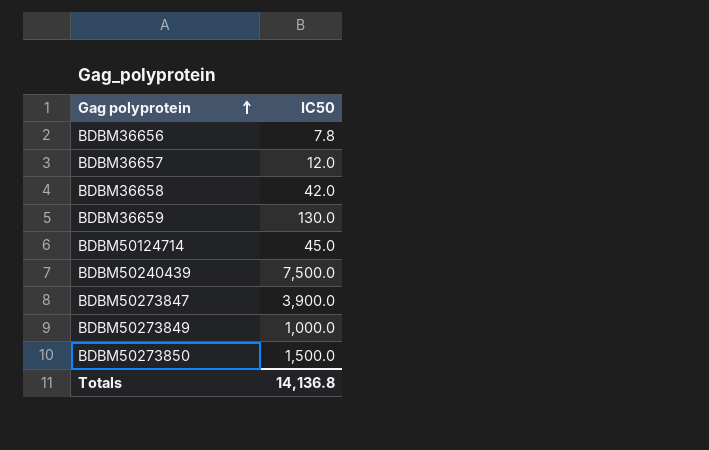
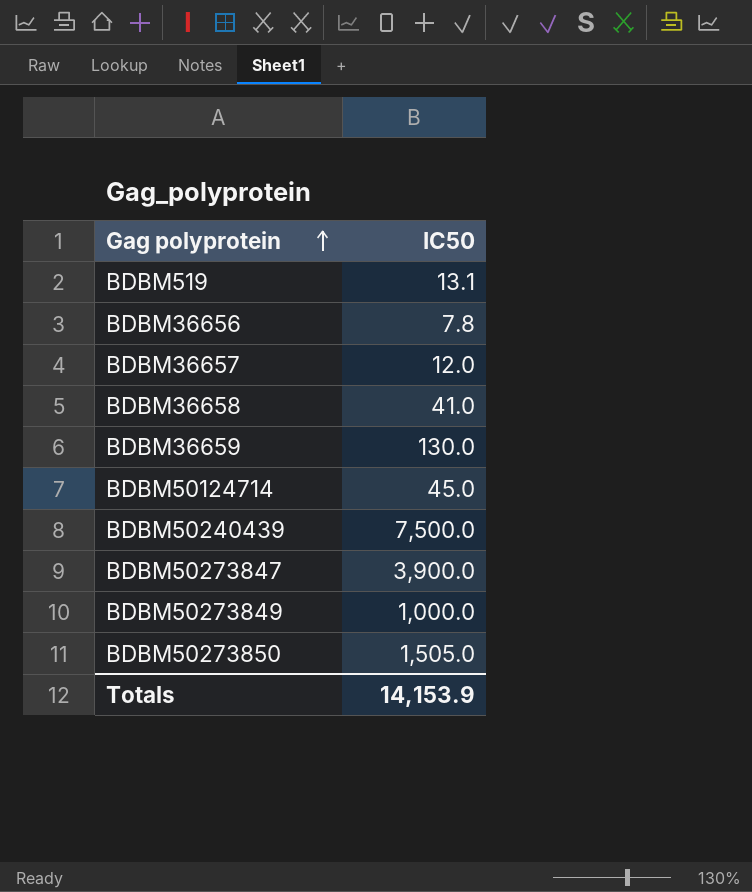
row BDBM519: none -> 13.1
BDBM36658 | IC50: 42.0 -> 41.0
BDBM50273850 | IC50: 1,500.0 -> 1,505.0
Totals | IC50: 14,136.8 -> 14,153.9

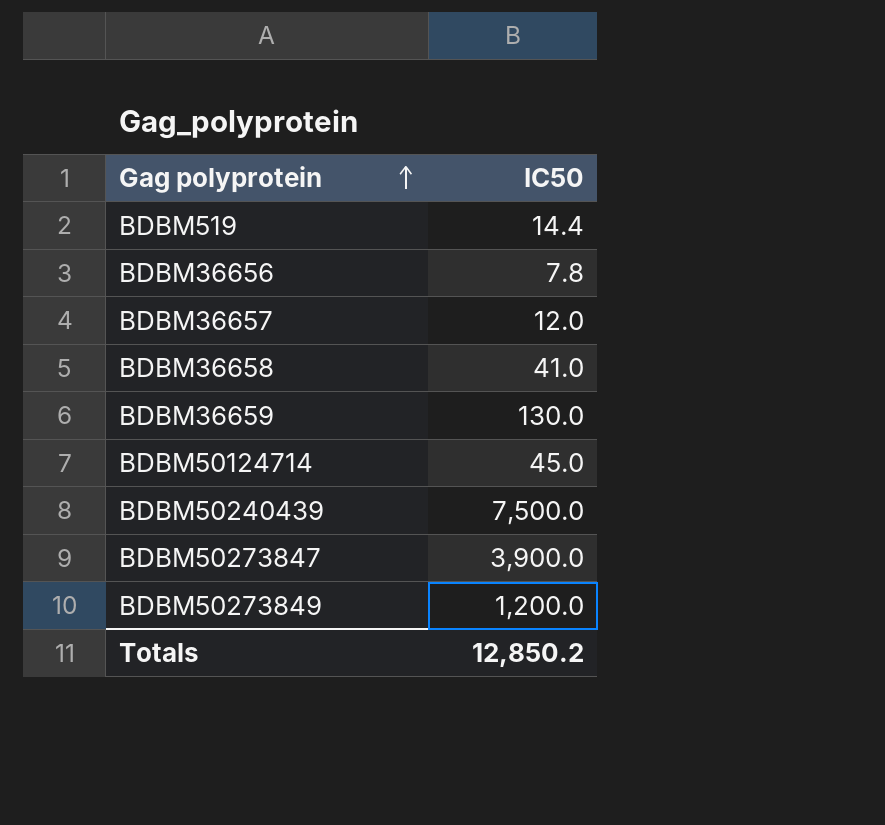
row BDBM50273850: 1,505.0 -> none
BDBM519 | IC50: 13.1 -> 14.4
BDBM50273849 | IC50: 1,000.0 -> 1,200.0
Totals | IC50: 14,153.9 -> 12,850.2

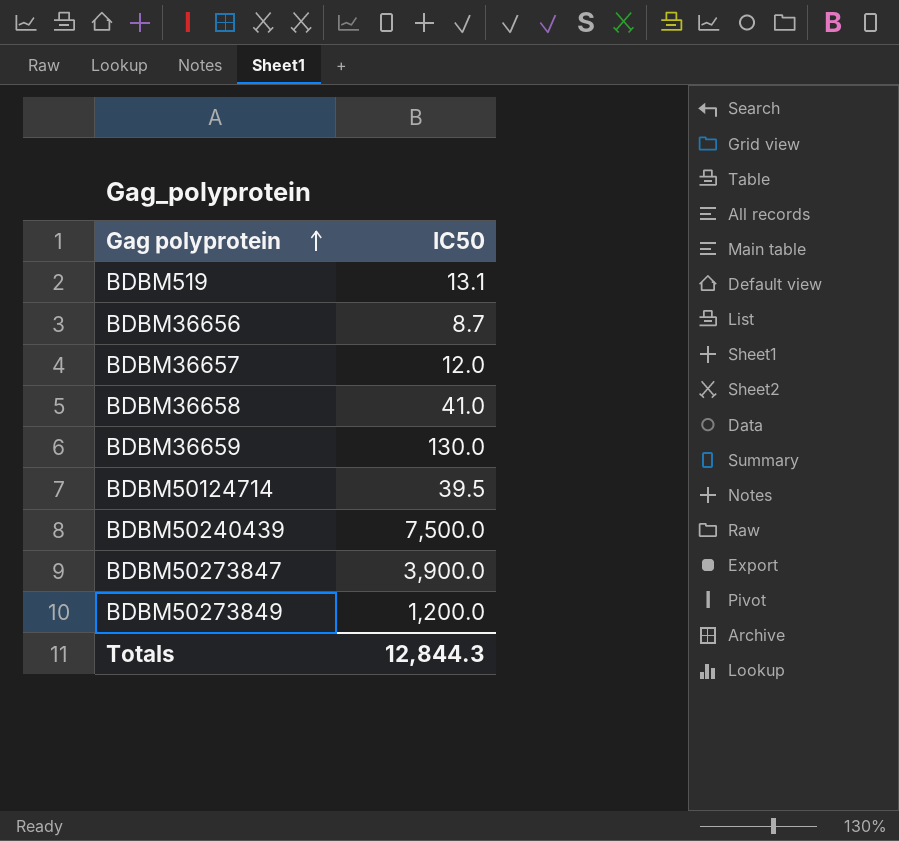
BDBM519 | IC50: 14.4 -> 13.1
BDBM36656 | IC50: 7.8 -> 8.7
BDBM50124714 | IC50: 45.0 -> 39.5
Totals | IC50: 12,850.2 -> 12,844.3

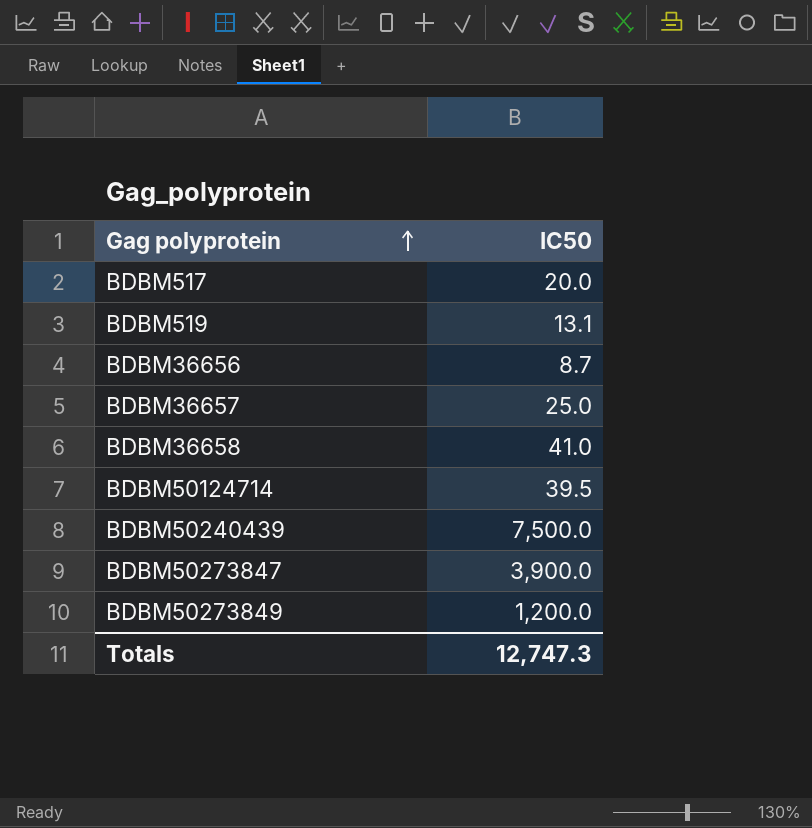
row BDBM36659: 130.0 -> none
row BDBM517: none -> 20.0
BDBM36657 | IC50: 12.0 -> 25.0
Totals | IC50: 12,844.3 -> 12,747.3

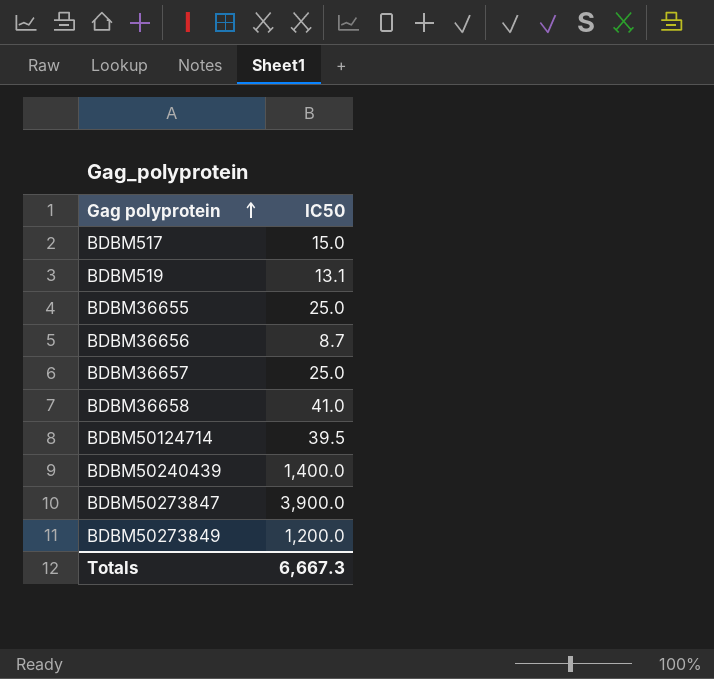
BDBM517 | IC50: 20.0 -> 15.0
row BDBM36655: none -> 25.0
BDBM50240439 | IC50: 7,500.0 -> 1,400.0
Totals | IC50: 12,747.3 -> 6,667.3

